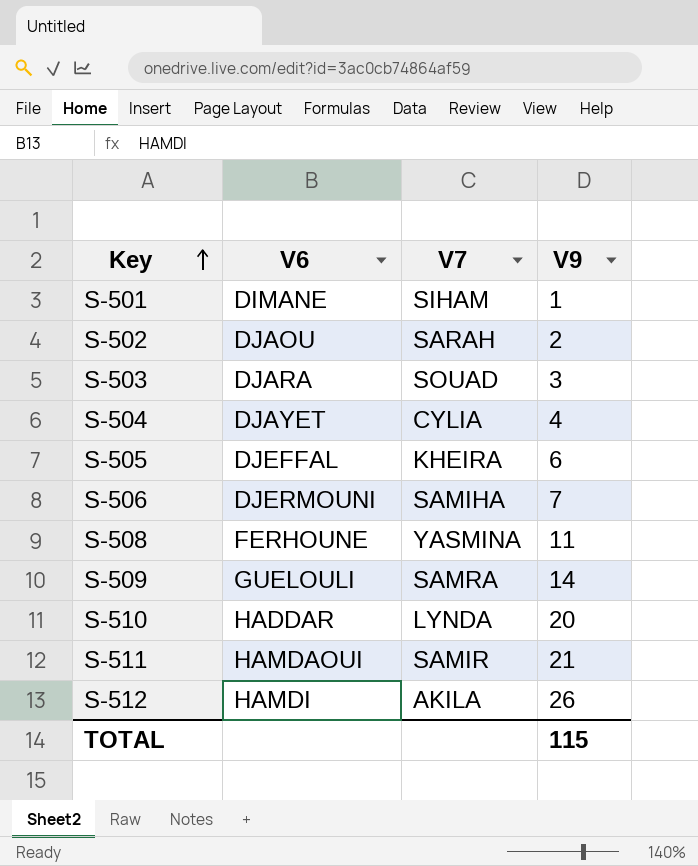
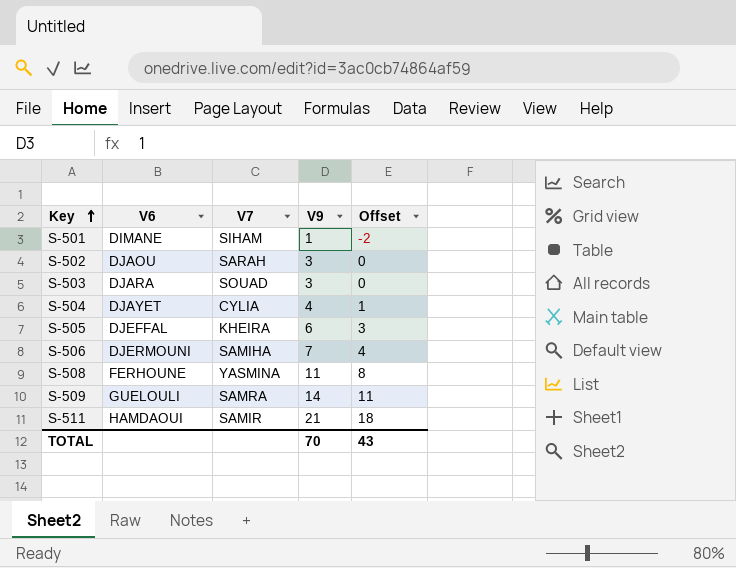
column Offset | formula: none -> [V9] - 3
row S-510: HADDAR | LYNDA | 20 -> none
row S-512: HAMDI | AKILA | 26 -> none
S-502 | V9: 2 -> 3
TOTAL | V9: 115 -> 70

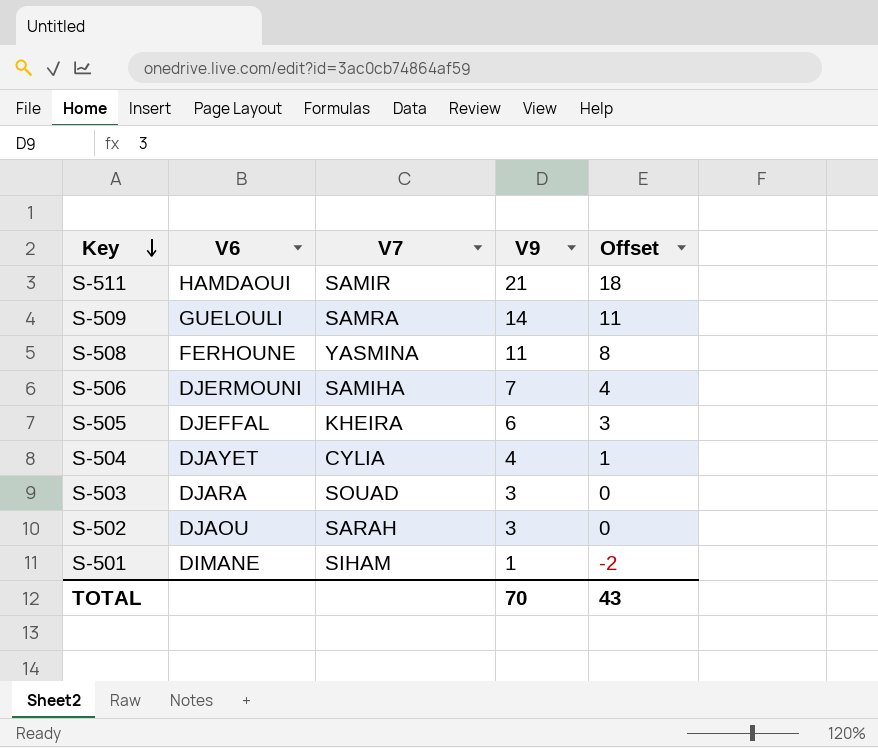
row order: Key ascending -> Key descending

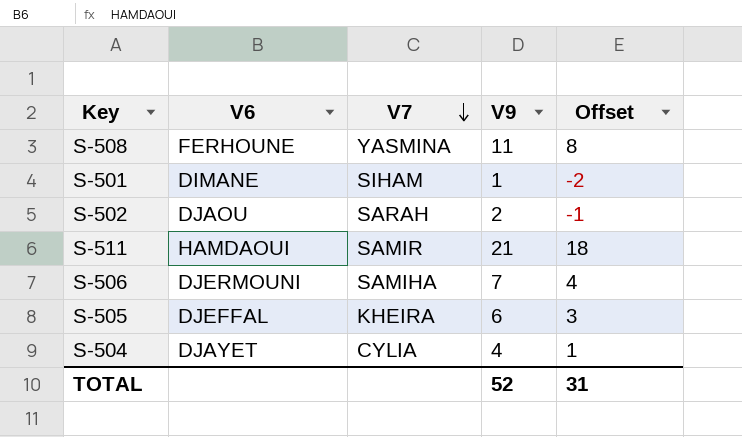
row order: Key descending -> V7 descending
row S-509: GUELOULI | SAMRA | 14 | 11 -> none
row S-503: DJARA | SOUAD | 3 | 0 -> none
S-502 | V9: 3 -> 2
S-502 | Offset: 0 -> -1
TOTAL | V9: 70 -> 52
TOTAL | Offset: 43 -> 31

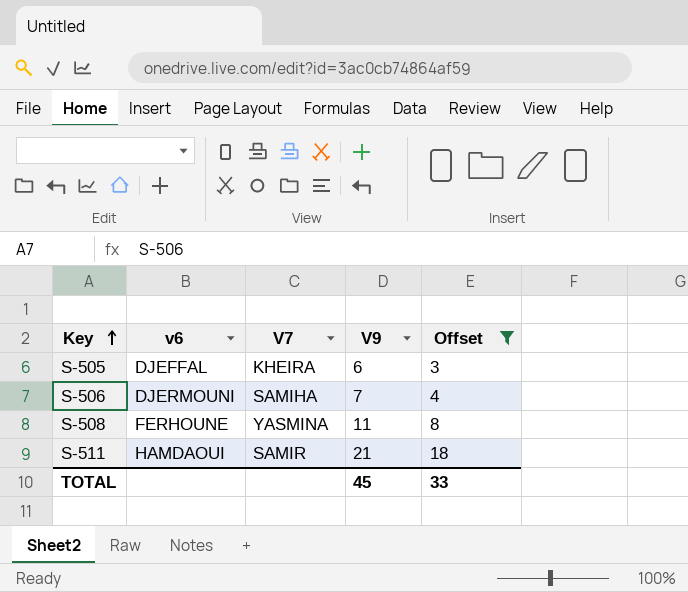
filter: none -> Offset >= 3
row order: V7 descending -> Key ascending
column name: V6 -> v6
TOTAL | V9: 52 -> 45
TOTAL | Offset: 31 -> 33

